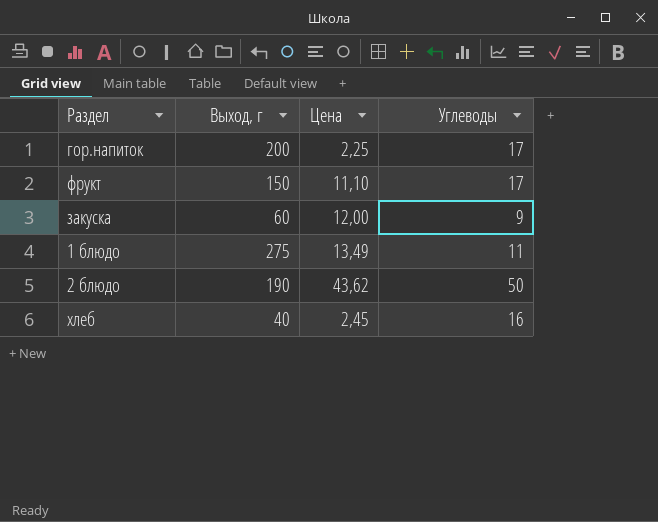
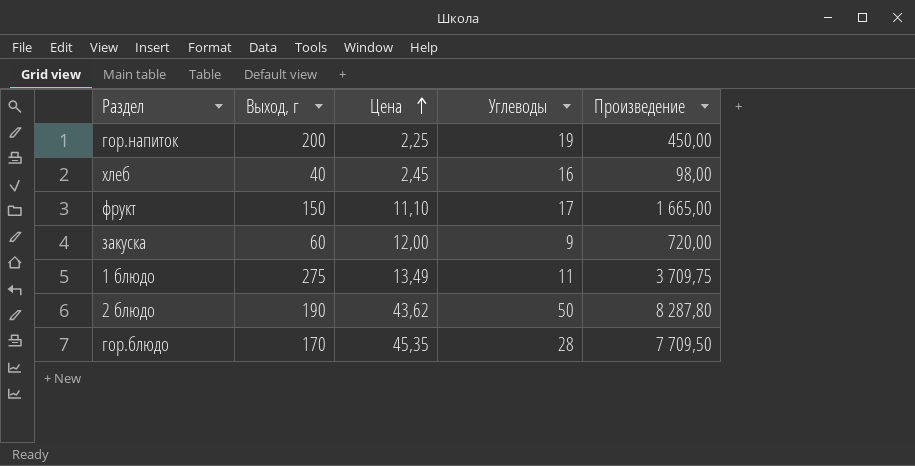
row order: none -> Цена ascending
column Произведение | formula: none -> [Выход, г] * [Цена]
гор.напиток | Углеводы: 17 -> 19
row гор.блюдо: none -> 170 | 45,35 | 28 | 7 709,50

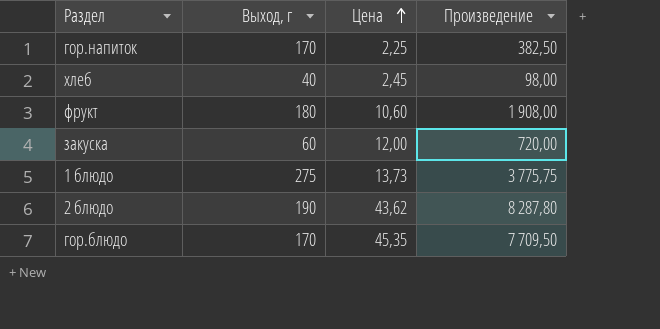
column Углеводы | position: 4 -> none
гор.напиток | Выход, г: 200 -> 170
гор.напиток | Произведение: 450,00 -> 382,50
фрукт | Выход, г: 150 -> 180
фрукт | Цена: 11,10 -> 10,60
фрукт | Произведение: 1 665,00 -> 1 908,00
1 блюдо | Цена: 13,49 -> 13,73
1 блюдо | Произведение: 3 709,75 -> 3 775,75

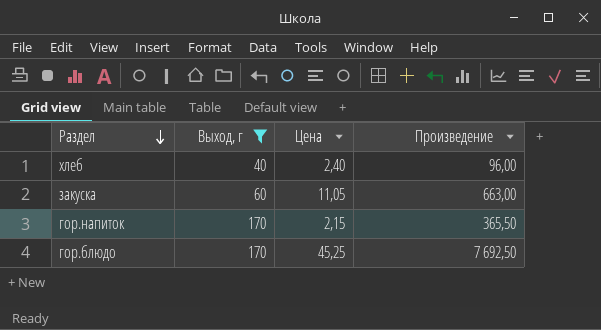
filter: none -> Выход, г <= 170
row order: Цена ascending -> Раздел descending
хлеб | Цена: 2,45 -> 2,40
хлеб | Произведение: 98,00 -> 96,00
закуска | Цена: 12,00 -> 11,05
закуска | Произведение: 720,00 -> 663,00
гор.напиток | Цена: 2,25 -> 2,15
гор.напиток | Произведение: 382,50 -> 365,50
гор.блюдо | Цена: 45,35 -> 45,25
гор.блюдо | Произведение: 7 709,50 -> 7 692,50

